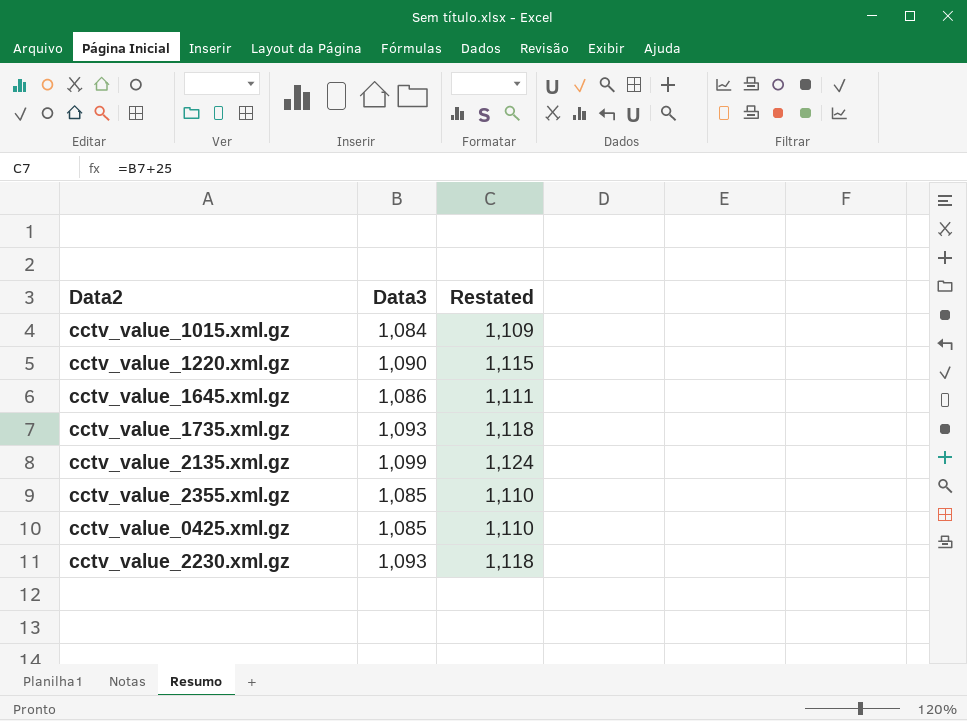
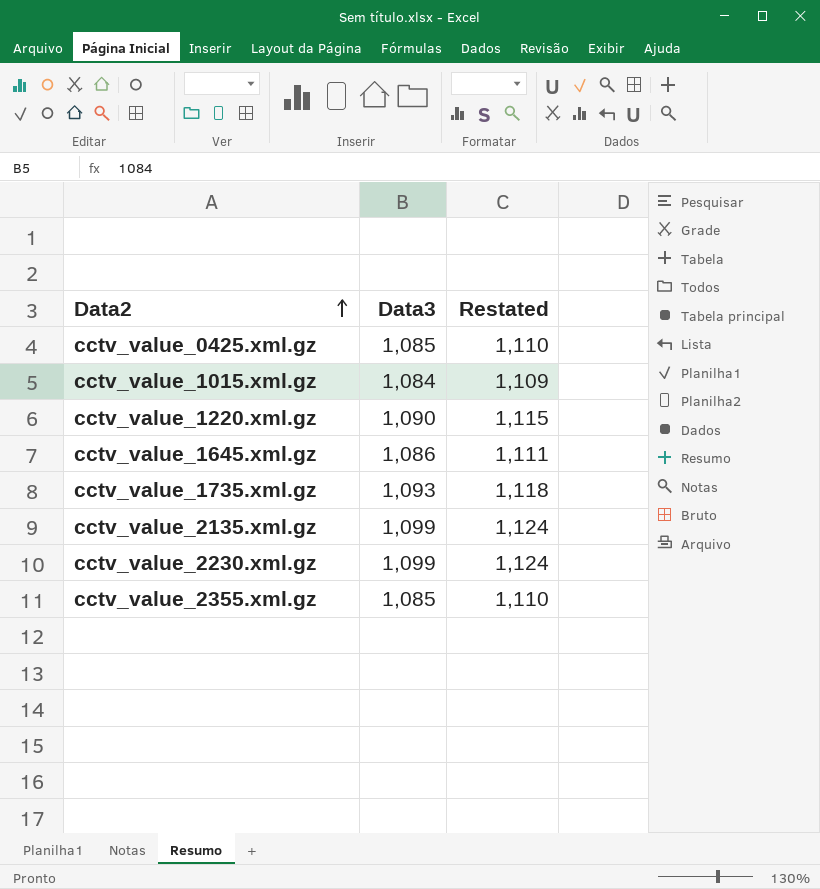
row order: none -> Data2 ascending
cctv_value_2230.xml.gz | Data3: 1,093 -> 1,099
cctv_value_2230.xml.gz | Restated: 1,118 -> 1,124

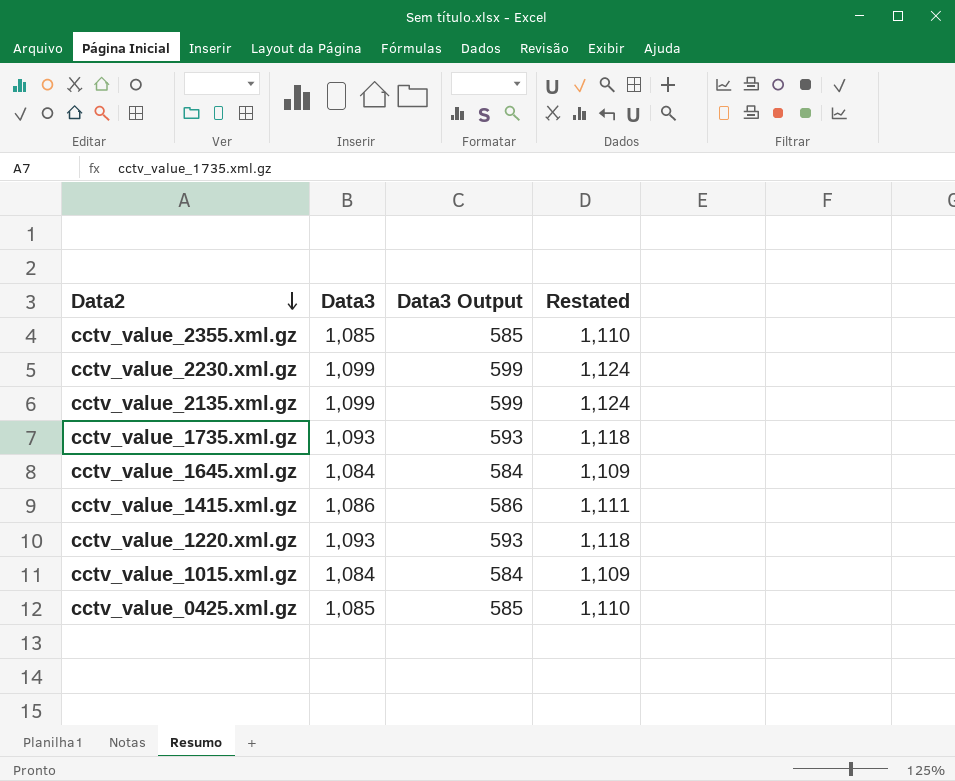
row order: Data2 ascending -> Data2 descending
column Data3 Output | formula: none -> [Data3] - 500
cctv_value_1645.xml.gz | Data3: 1,086 -> 1,084
cctv_value_1645.xml.gz | Restated: 1,111 -> 1,109
row cctv_value_1415.xml.gz: none -> 1,086 | 586 | 1,111
cctv_value_1220.xml.gz | Data3: 1,090 -> 1,093
cctv_value_1220.xml.gz | Restated: 1,115 -> 1,118

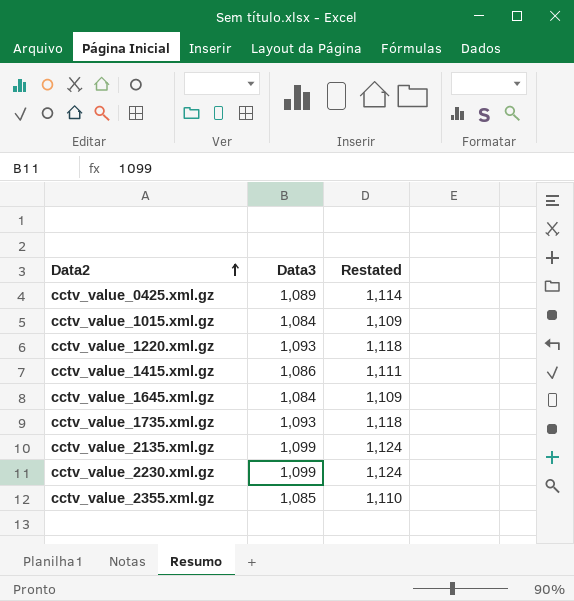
row order: Data2 descending -> Data2 ascending
column Data3 Output | formula: [Data3] - 500 -> none
cctv_value_0425.xml.gz | Data3: 1,085 -> 1,089
cctv_value_0425.xml.gz | Restated: 1,110 -> 1,114

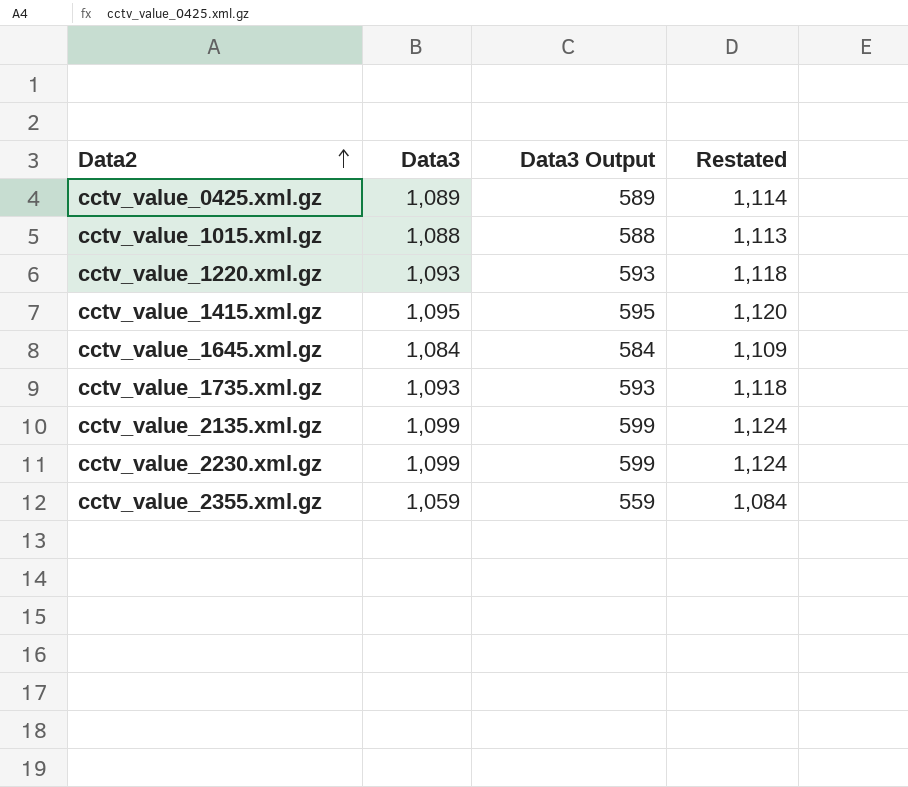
column Data3 Output | formula: none -> [Data3] - 500
cctv_value_1015.xml.gz | Data3: 1,084 -> 1,088
cctv_value_1015.xml.gz | Restated: 1,109 -> 1,113
cctv_value_1415.xml.gz | Data3: 1,086 -> 1,095
cctv_value_1415.xml.gz | Restated: 1,111 -> 1,120
cctv_value_2355.xml.gz | Data3: 1,085 -> 1,059
cctv_value_2355.xml.gz | Restated: 1,110 -> 1,084

